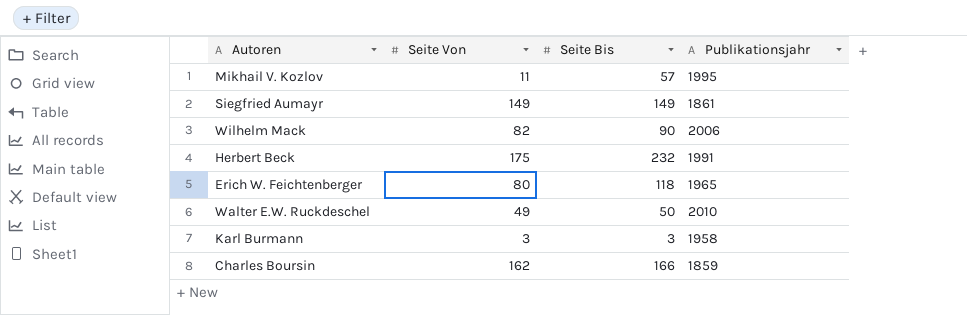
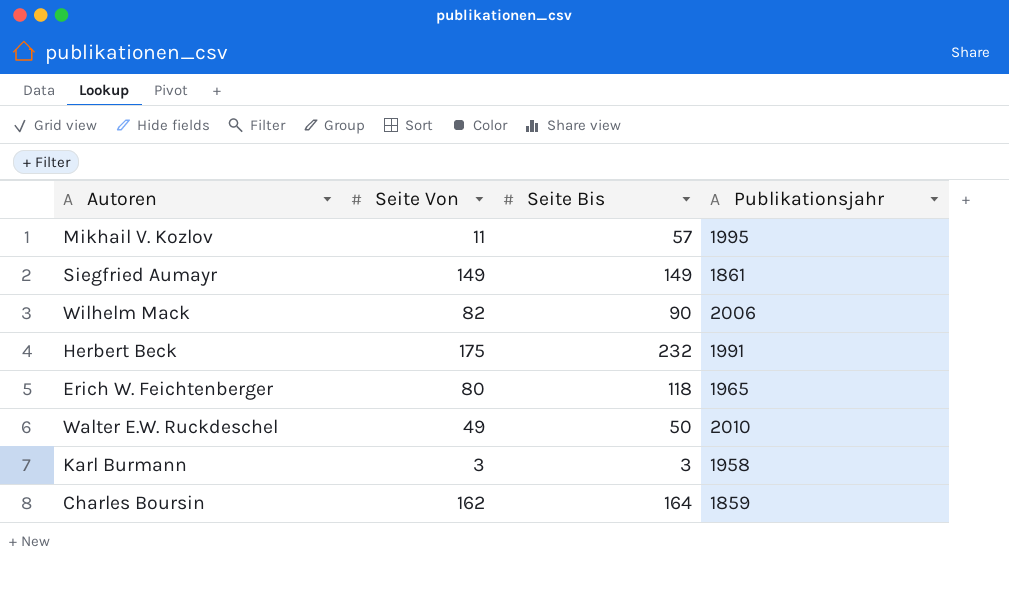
Charles Boursin | Seite Bis: 166 -> 164

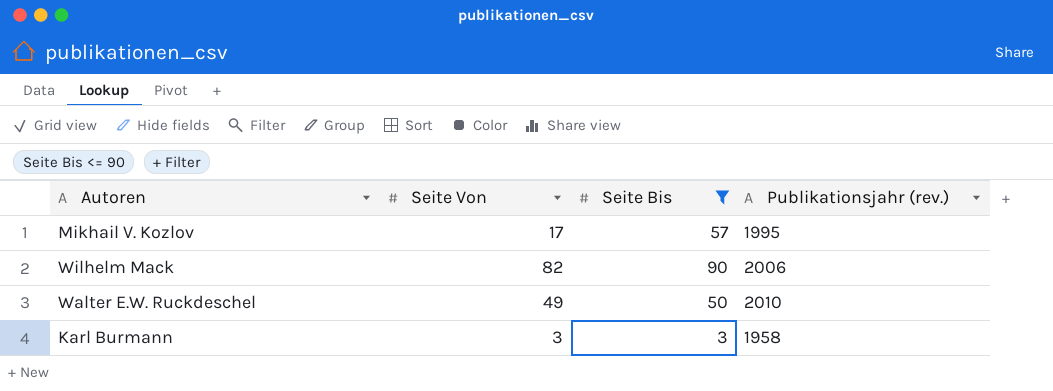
filter: none -> Seite Bis <= 90
column name: Publikationsjahr -> Publikationsjahr (rev.)
Mikhail V. Kozlov | Seite Von: 11 -> 17

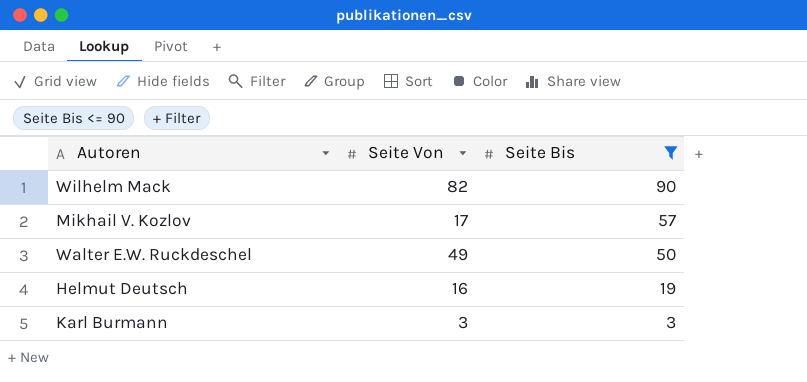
row order: none -> Seite Bis descending
column Publikationsjahr (rev.) | position: 4 -> none
row Helmut Deutsch: none -> 16 | 19

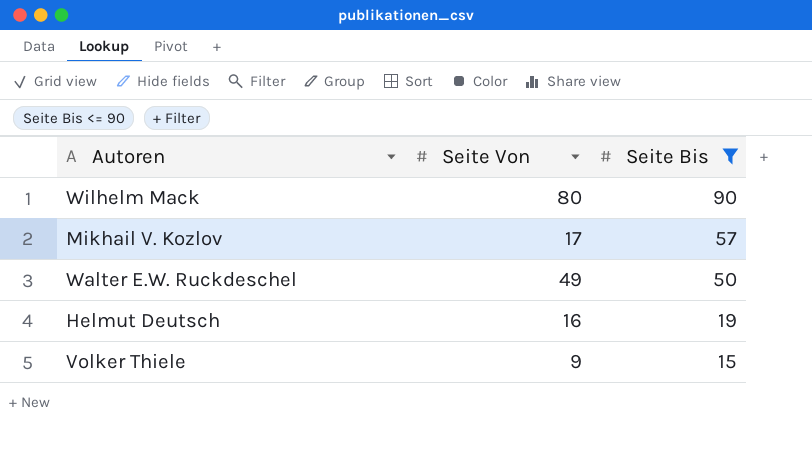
row Karl Burmann: 3 | 3 -> none
Wilhelm Mack | Seite Von: 82 -> 80
row Volker Thiele: none -> 9 | 15

